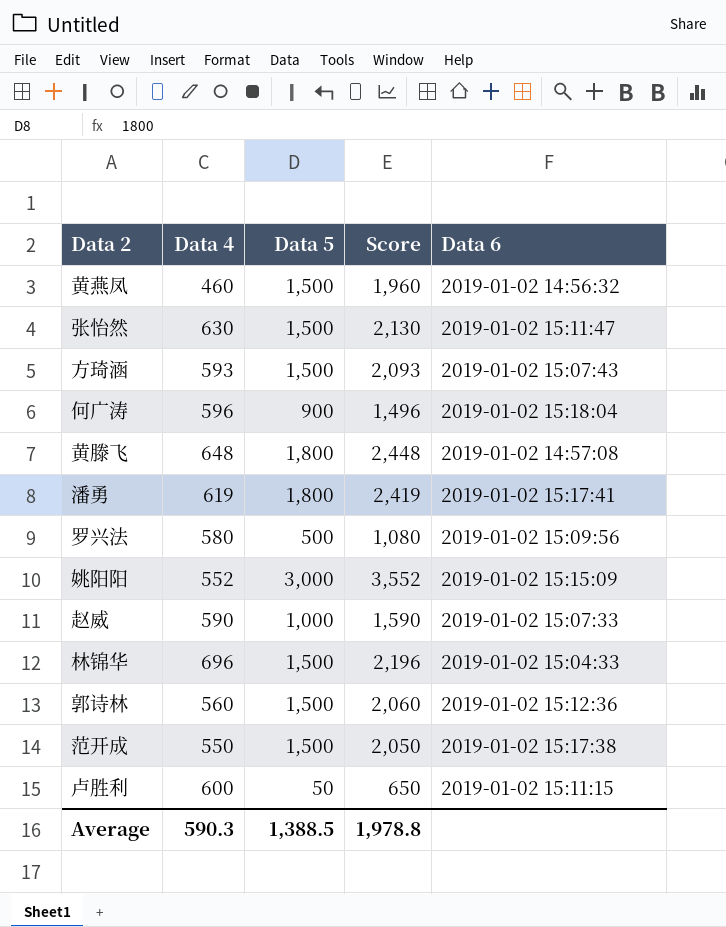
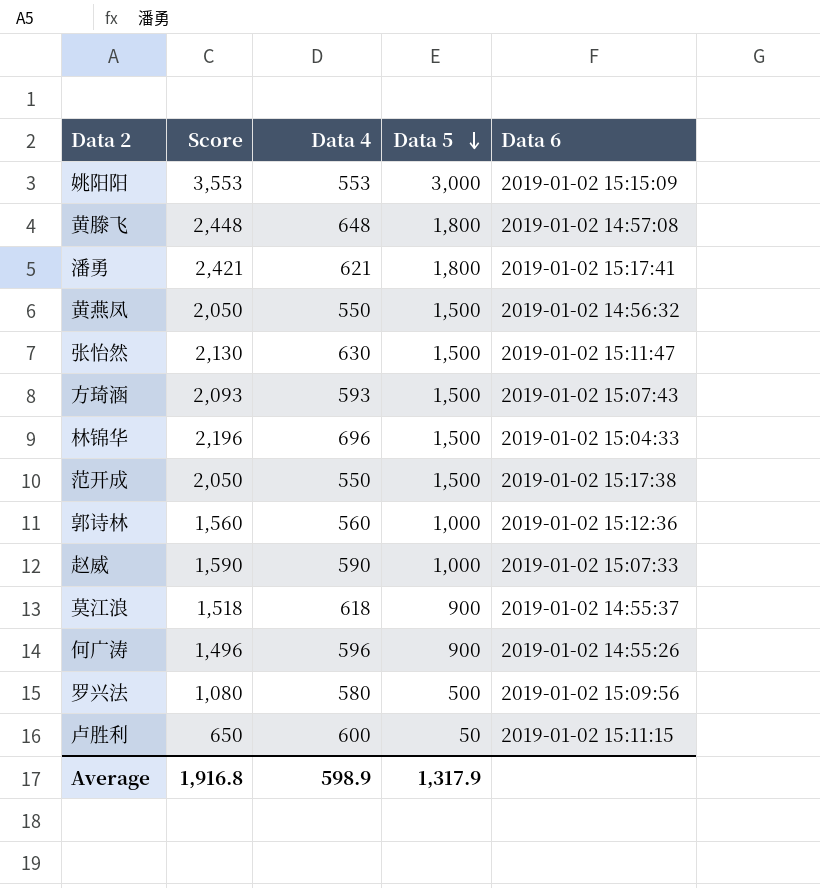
row order: none -> Data 5 descending
column Score | position: 4 -> 2
姚阳阳 | Score: 3,552 -> 3,553
姚阳阳 | Data 4: 552 -> 553
潘勇 | Score: 2,419 -> 2,421
潘勇 | Data 4: 619 -> 621
黄燕凤 | Score: 1,960 -> 2,050
黄燕凤 | Data 4: 460 -> 550
郭诗林 | Score: 2,060 -> 1,560
郭诗林 | Data 5: 1,500 -> 1,000
row 莫江浪: none -> 1,518 | 618 | 900 | 2019-01-02 14:55:37
何广涛 | Data 6: 2019-01-02 15:18:04 -> 2019-01-02 14:55:26
Average | Score: 1,978.8 -> 1,916.8
Average | Data 4: 590.3 -> 598.9
Average | Data 5: 1,388.5 -> 1,317.9

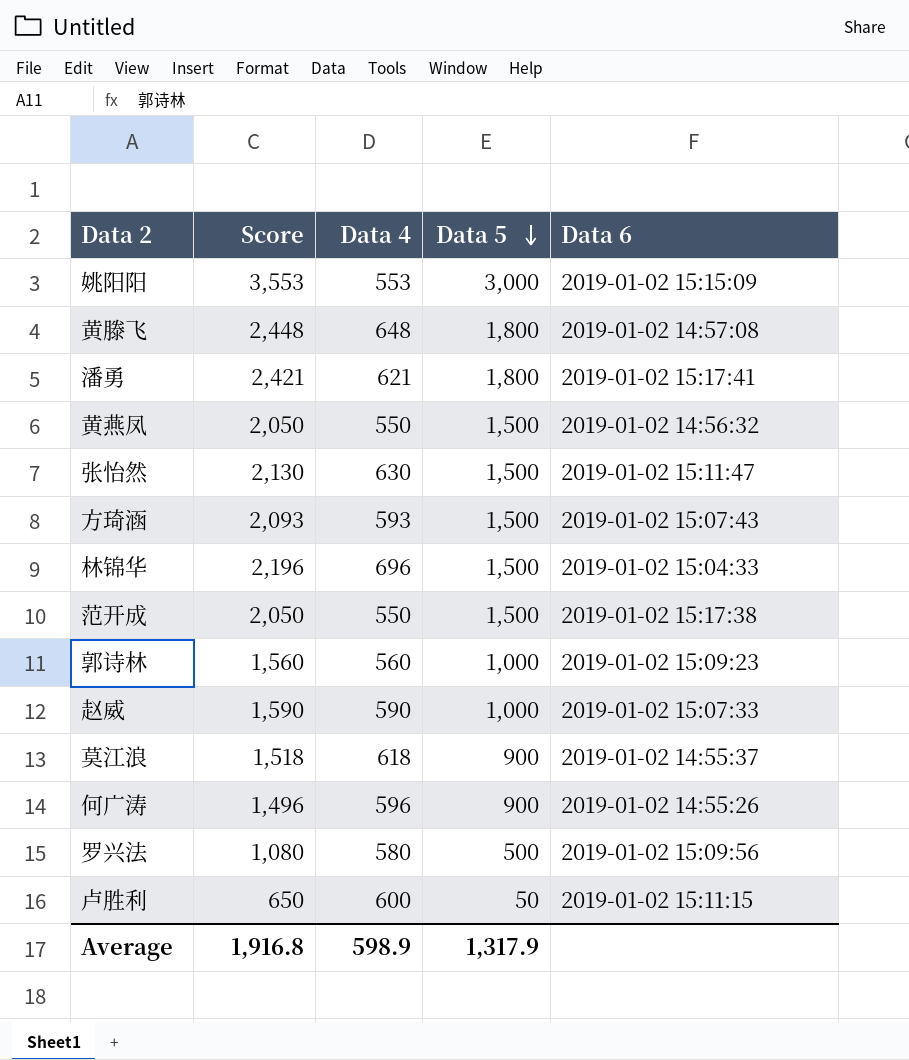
郭诗林 | Data 6: 2019-01-02 15:12:36 -> 2019-01-02 15:09:23

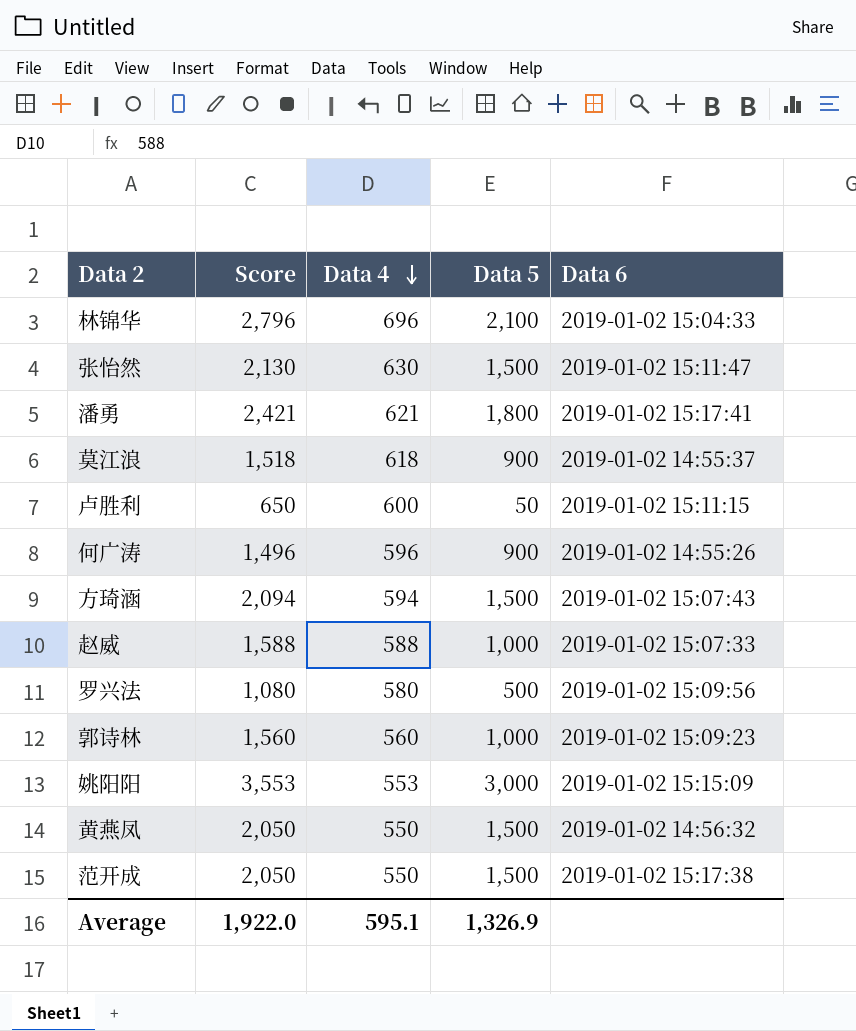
row order: Data 5 descending -> Data 4 descending
row 黄滕飞: 2,448 | 648 | 1,800 | 2019-01-02 14:57:08 -> none
林锦华 | Score: 2,196 -> 2,796
林锦华 | Data 5: 1,500 -> 2,100
方琦涵 | Score: 2,093 -> 2,094
方琦涵 | Data 4: 593 -> 594
赵威 | Score: 1,590 -> 1,588
赵威 | Data 4: 590 -> 588
Average | Score: 1,916.8 -> 1,922.0
Average | Data 4: 598.9 -> 595.1
Average | Data 5: 1,317.9 -> 1,326.9

